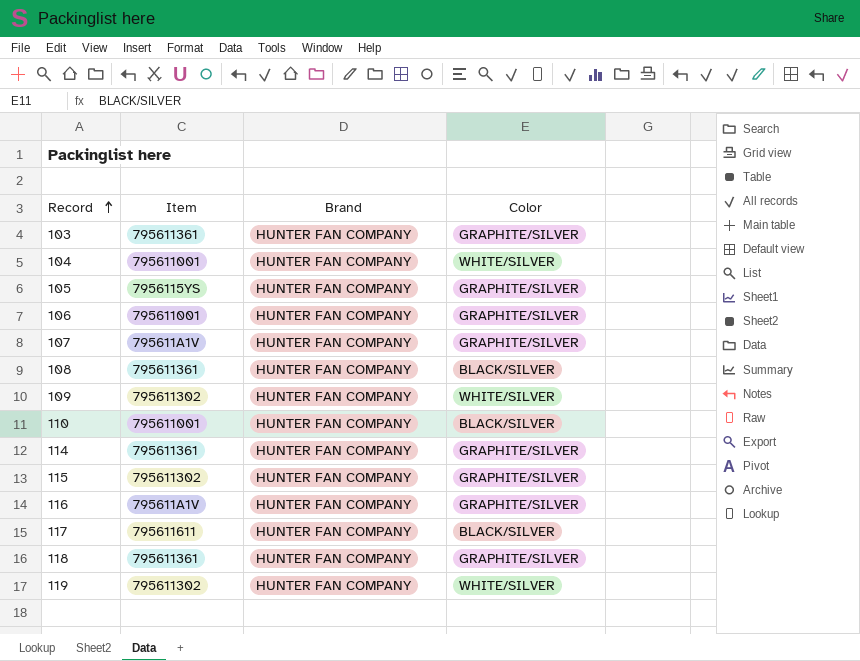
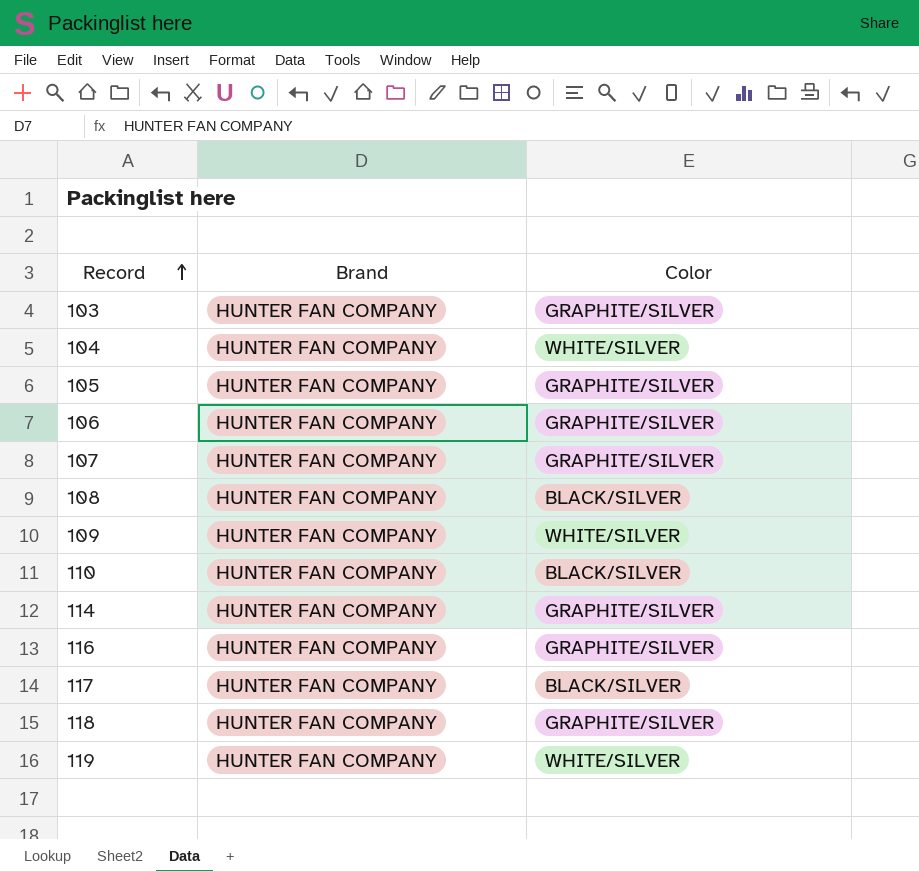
column Item | position: 2 -> none
row 115: 795611302 | HUNTER FAN COMPANY | GRAPHITE/SILVER -> none

